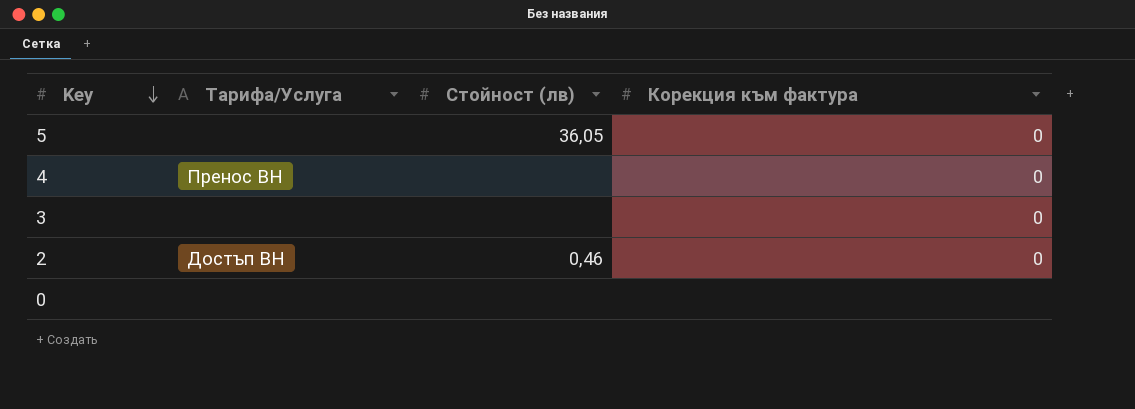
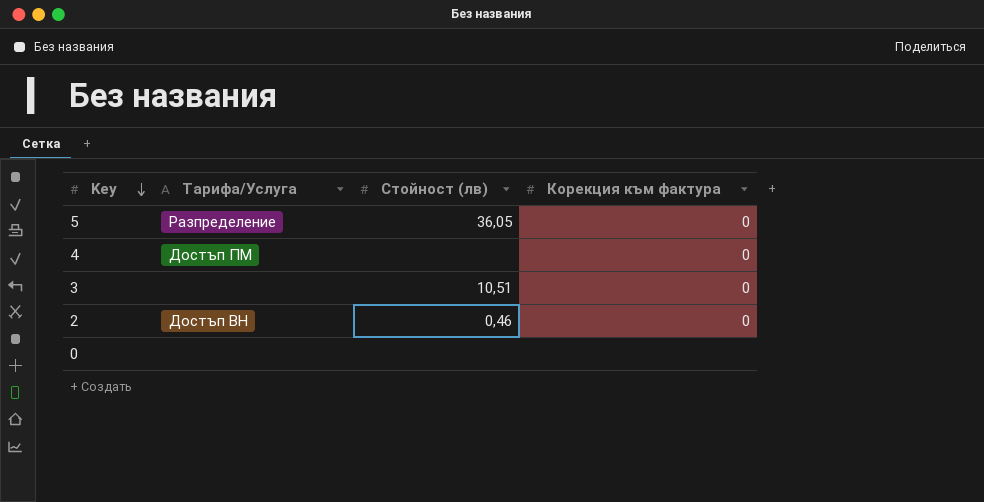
5 | Тарифа/Услуга: none -> Разпределение
4 | Тарифа/Услуга: Пренос ВН -> Достъп ПМ
3 | Стойност (лв): none -> 10,51

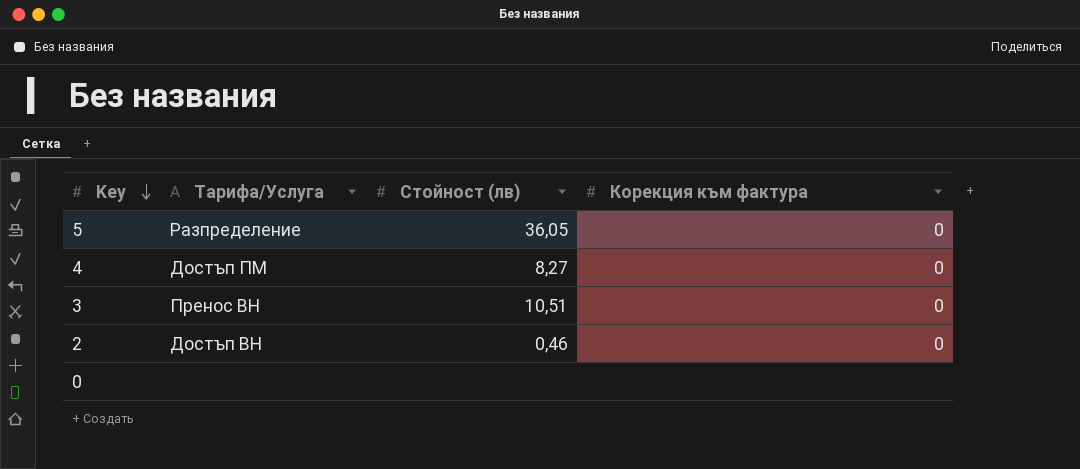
4 | Стойност (лв): none -> 8,27
3 | Тарифа/Услуга: none -> Пренос ВН

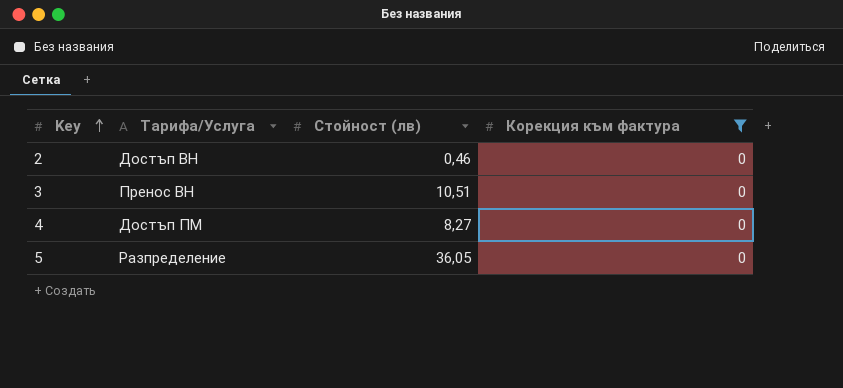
filter: none -> Корекция към фактура = 0
row order: Key descending -> Key ascending

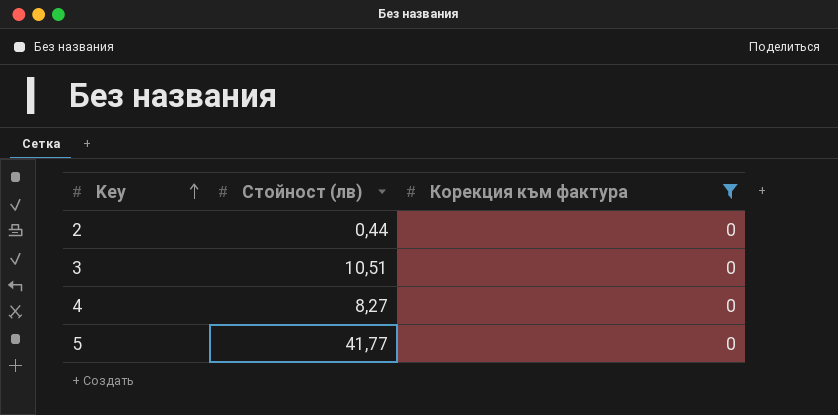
column Тарифа/Услуга | position: 2 -> none
2 | Стойност (лв): 0,46 -> 0,44
5 | Стойност (лв): 36,05 -> 41,77

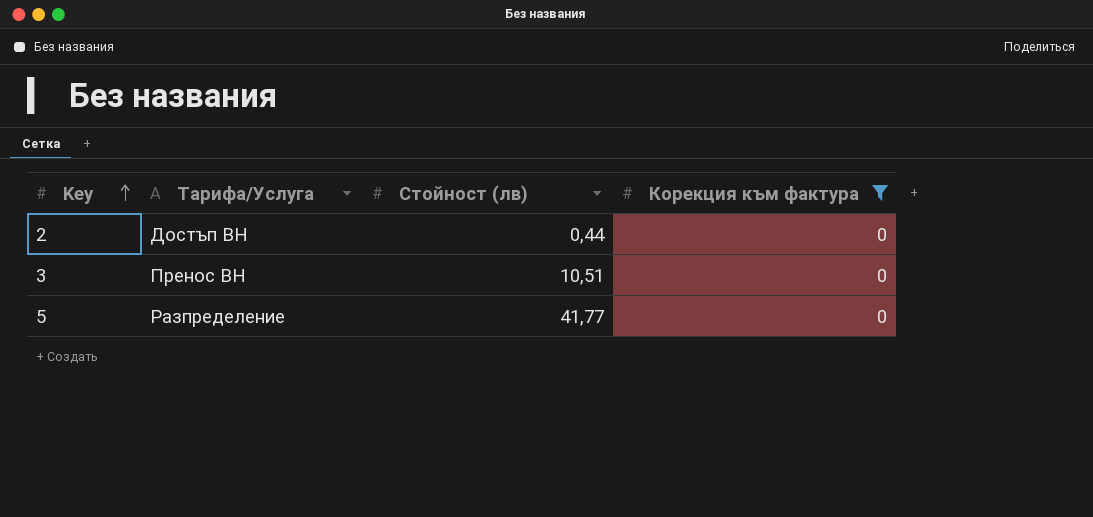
column Тарифа/Услуга | position: none -> 2
row 4: 8,27 | 0 -> none

